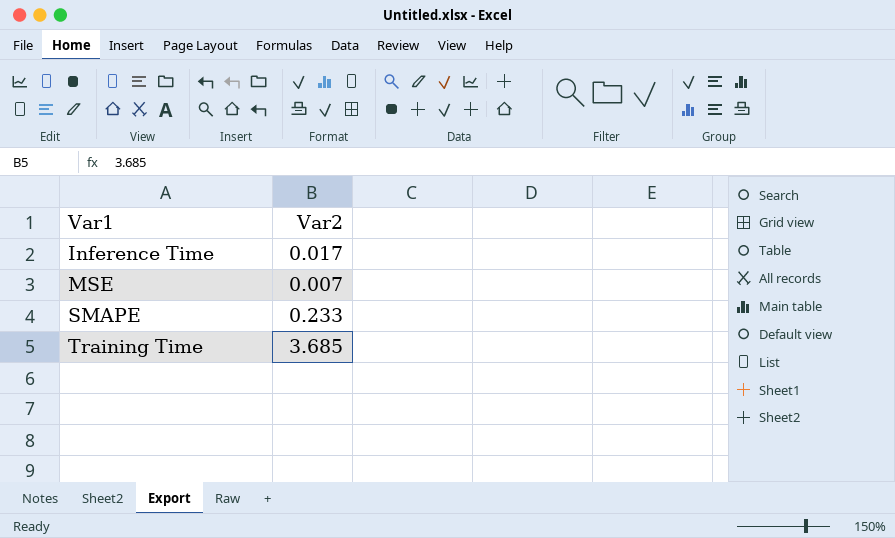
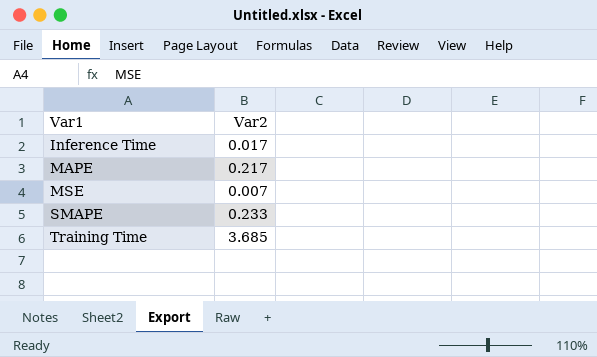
row MAPE: none -> 0.217

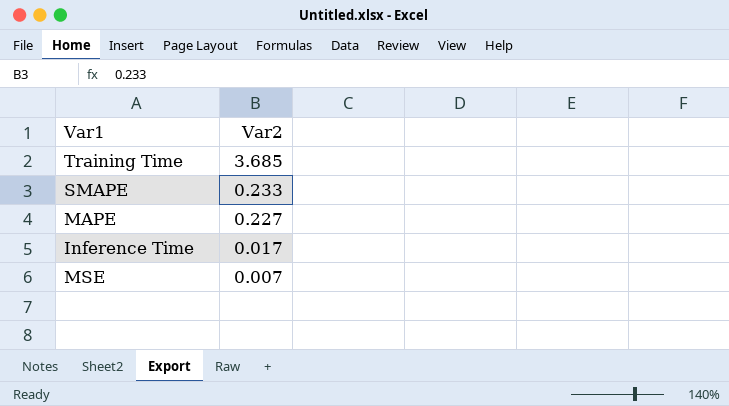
row order: Var1 ascending -> Var2 descending
MAPE | Var2: 0.217 -> 0.227

